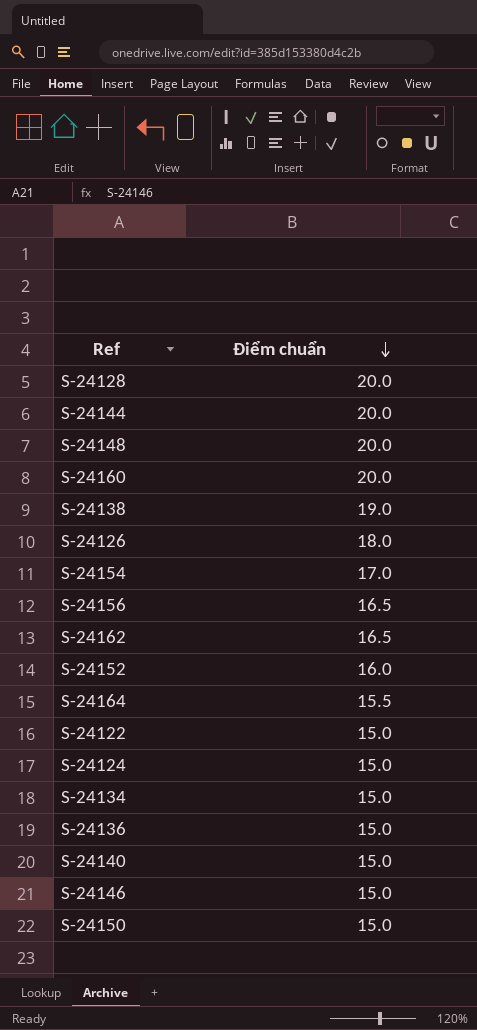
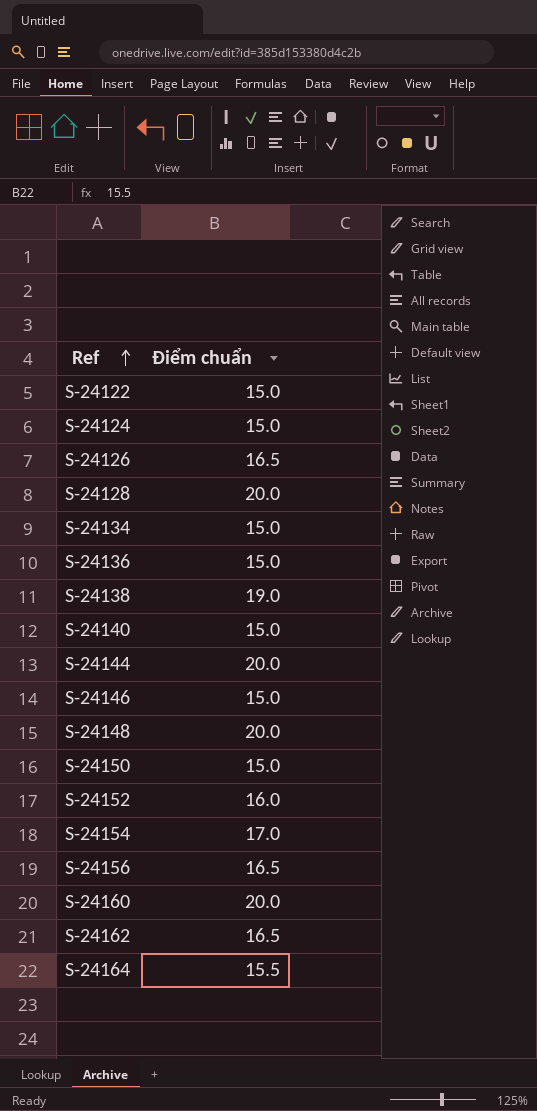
row order: Điểm chuẩn descending -> Ref ascending
S-24126 | Điểm chuẩn: 18.0 -> 16.5

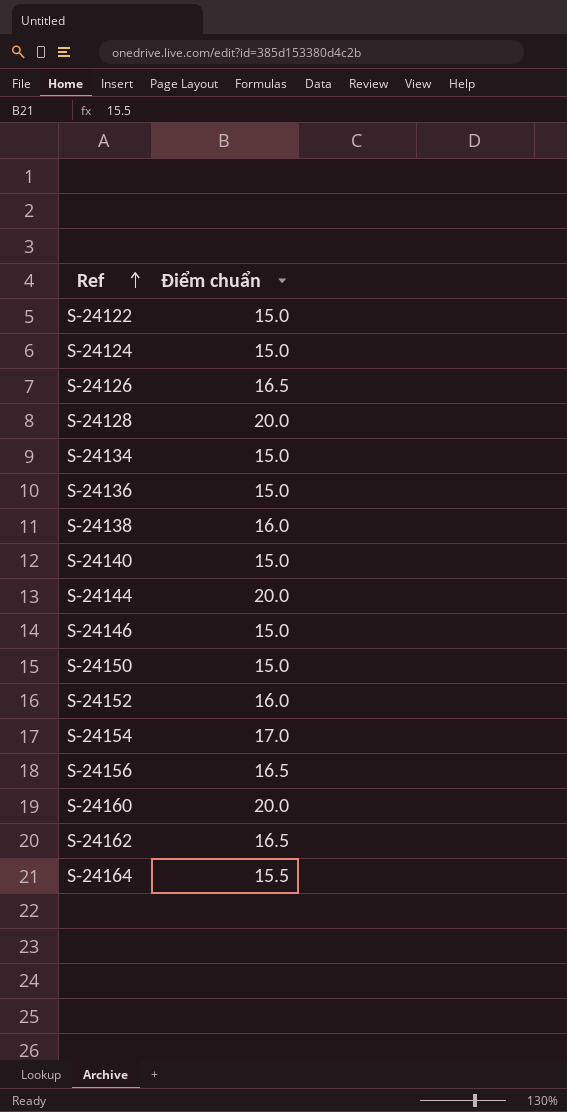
row S-24148: 20.0 -> none
S-24138 | Điểm chuẩn: 19.0 -> 16.0

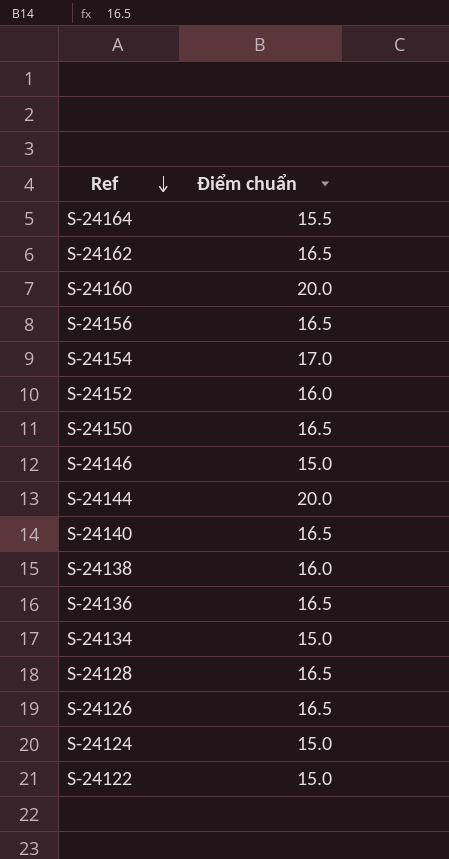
row order: Ref ascending -> Ref descending
S-24150 | Điểm chuẩn: 15.0 -> 16.5
S-24140 | Điểm chuẩn: 15.0 -> 16.5
S-24136 | Điểm chuẩn: 15.0 -> 16.5
S-24128 | Điểm chuẩn: 20.0 -> 16.5

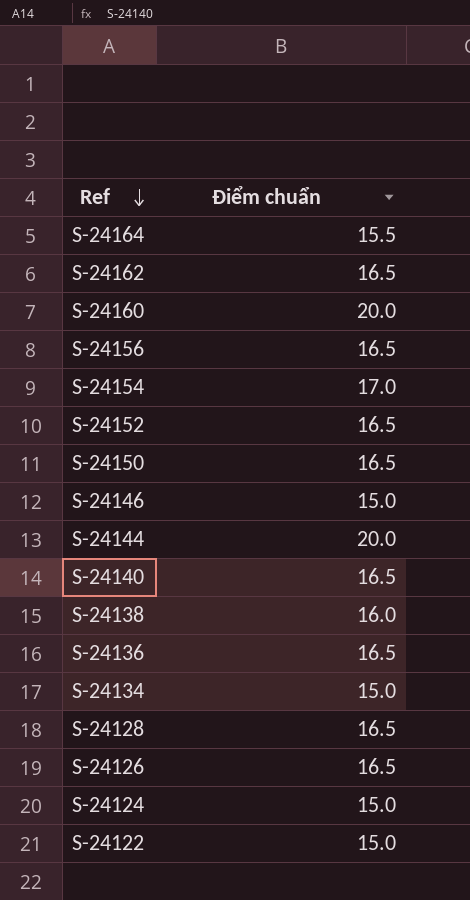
S-24152 | Điểm chuẩn: 16.0 -> 16.5

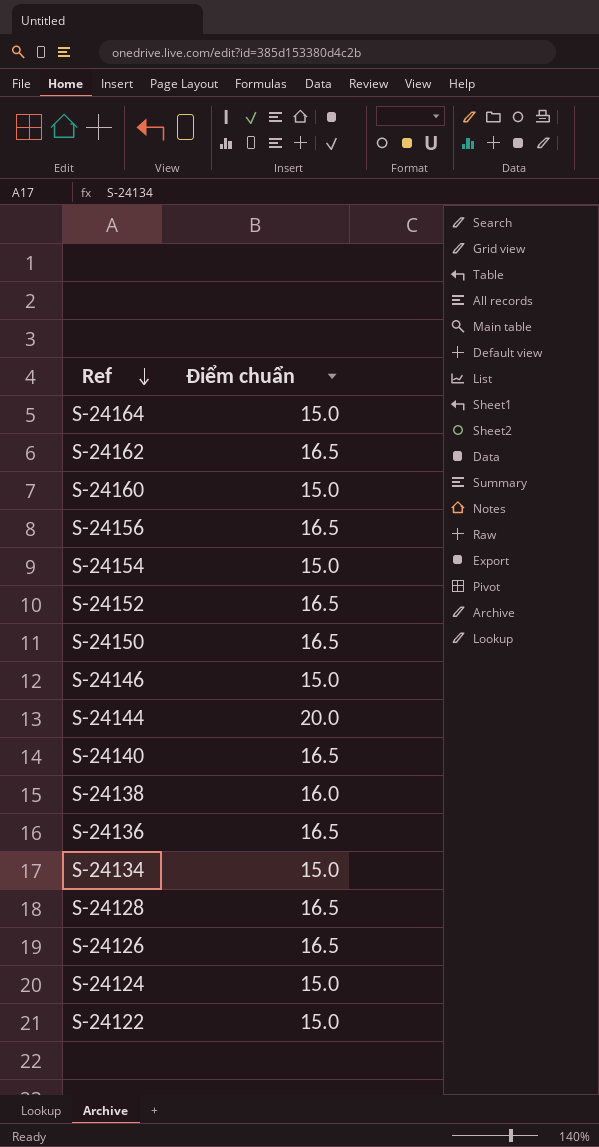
S-24164 | Điểm chuẩn: 15.5 -> 15.0
S-24160 | Điểm chuẩn: 20.0 -> 15.0
S-24154 | Điểm chuẩn: 17.0 -> 15.0

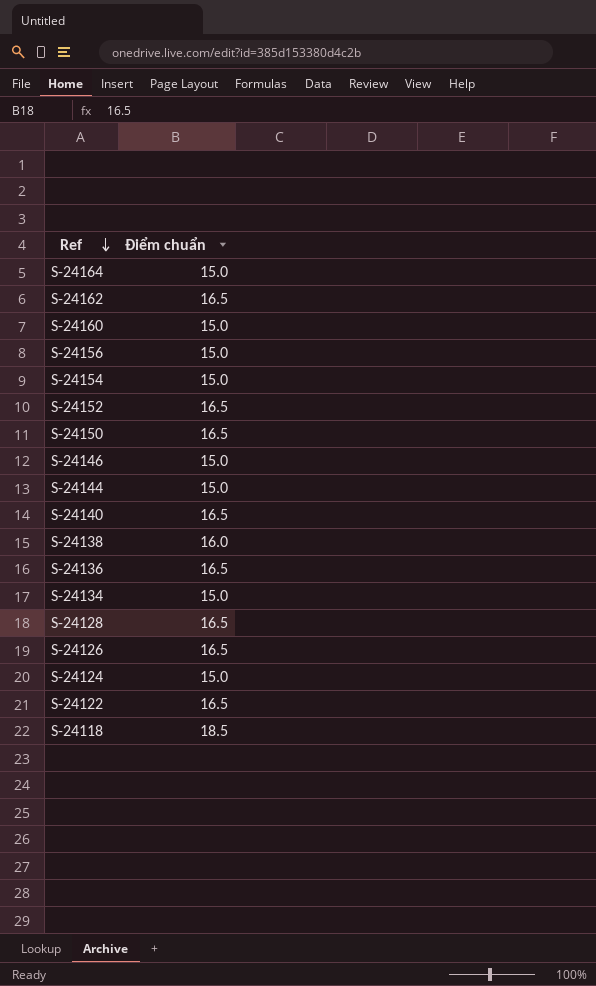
S-24156 | Điểm chuẩn: 16.5 -> 15.0
S-24144 | Điểm chuẩn: 20.0 -> 15.0
S-24122 | Điểm chuẩn: 15.0 -> 16.5
row S-24118: none -> 18.5

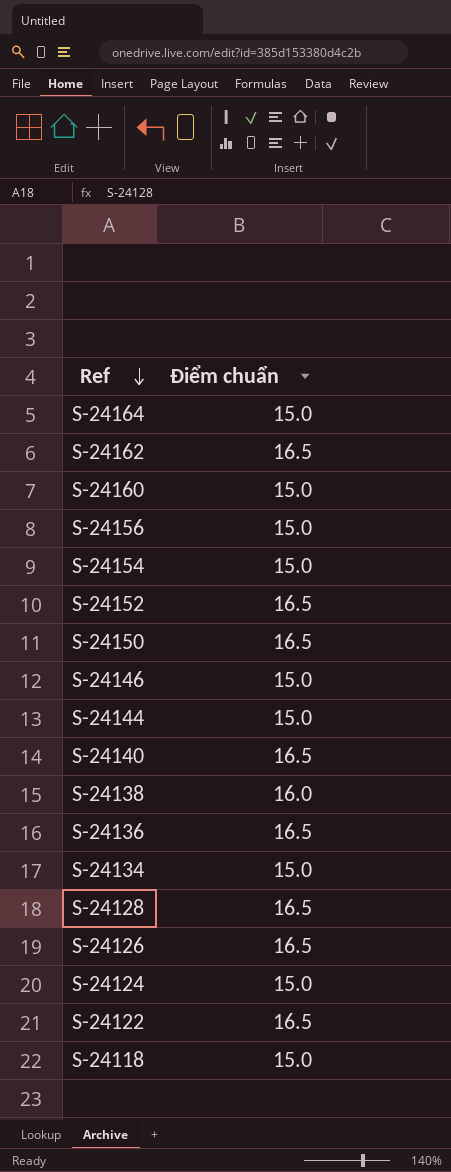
S-24118 | Điểm chuẩn: 18.5 -> 15.0

